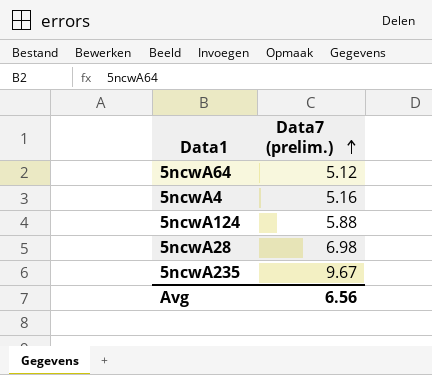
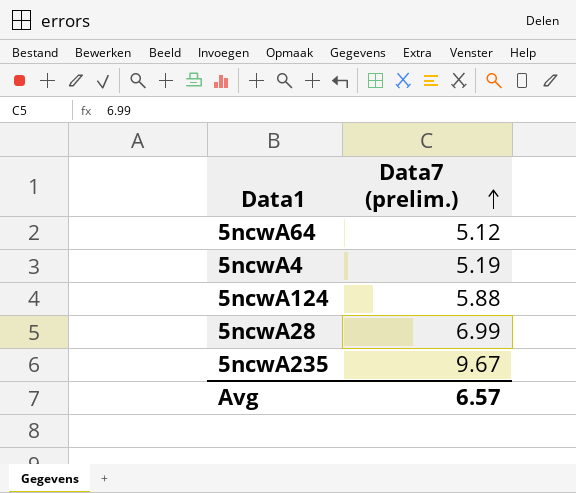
5ncwA4 | Data7 (prelim.): 5.16 -> 5.19
5ncwA28 | Data7 (prelim.): 6.98 -> 6.99
Avg | Data7 (prelim.): 6.56 -> 6.57

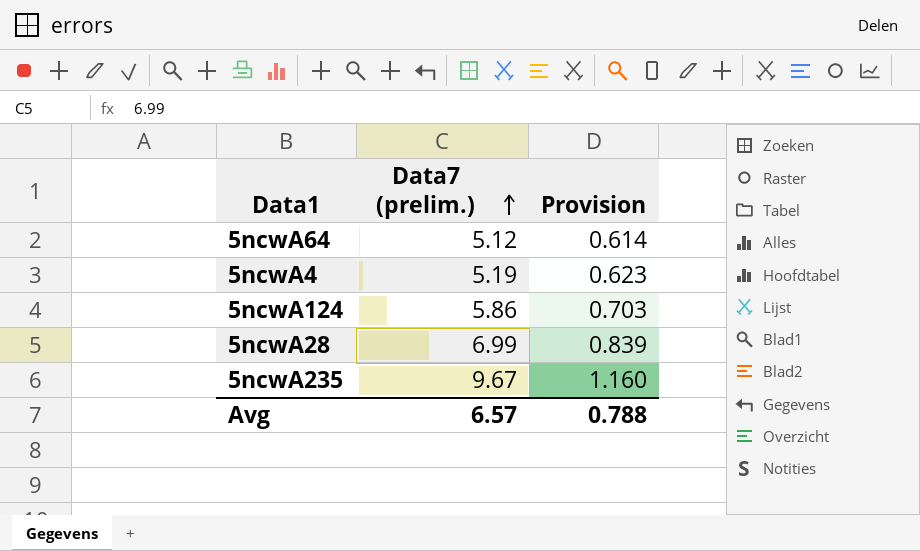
column Provision | formula: none -> [Data7 (prelim.)] * 0.12
5ncwA124 | Data7 (prelim.): 5.88 -> 5.86

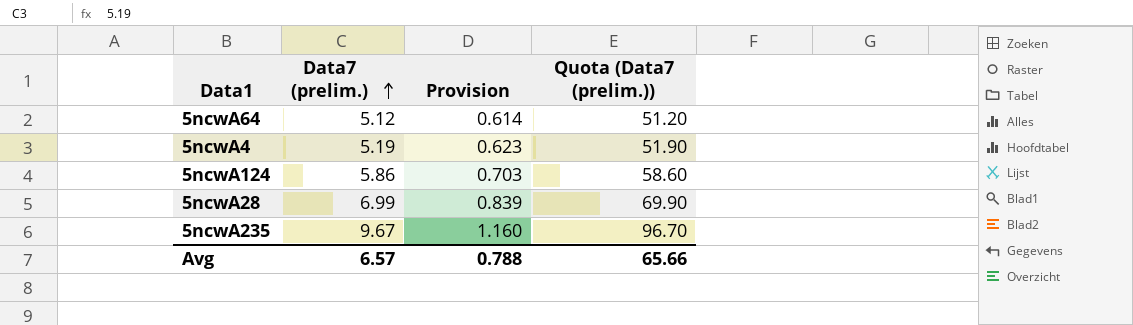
column Quota (Data7 (prelim.)) | formula: none -> [Data7 (prelim.)] * 10

